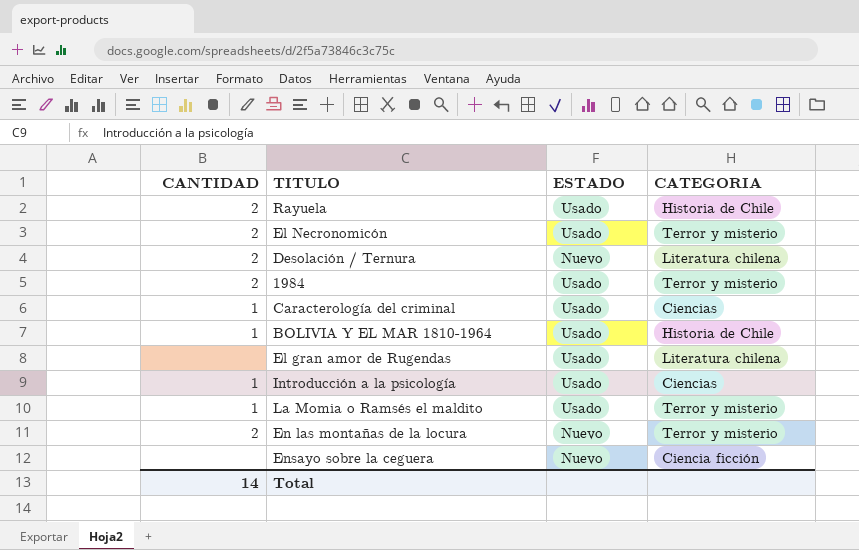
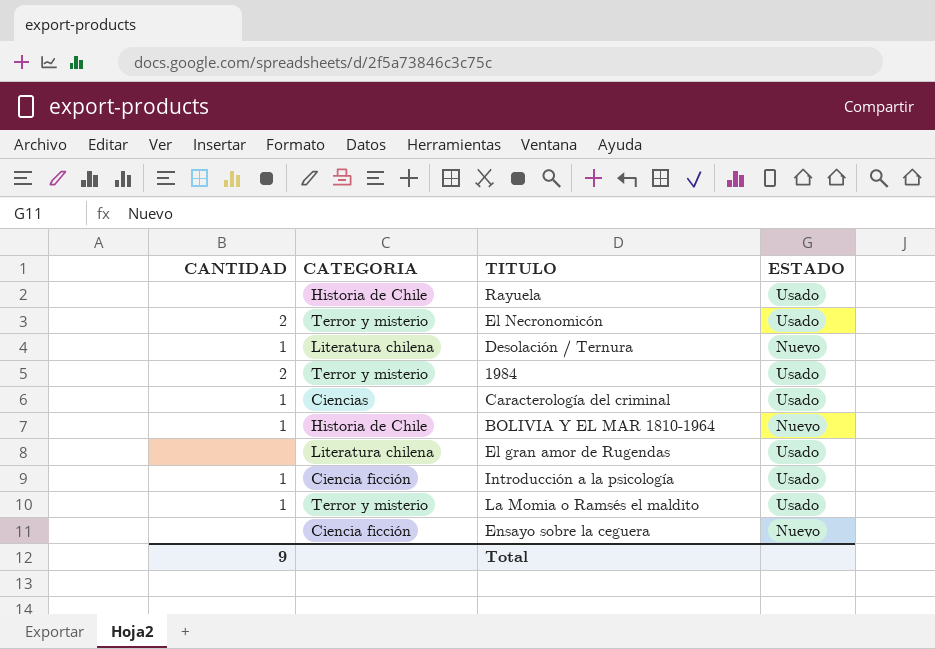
column CATEGORIA | position: 4 -> 2
row En las montañas de la locura: 2 | Nuevo | Terror y misterio -> none
Rayuela | CANTIDAD: 2 -> none
Desolación / Ternura | CANTIDAD: 2 -> 1
BOLIVIA Y EL MAR 1810-1964 | ESTADO: Usado -> Nuevo
Introducción a la psicología | CATEGORIA: Ciencias -> Ciencia ficción
Total | CANTIDAD: 14 -> 9

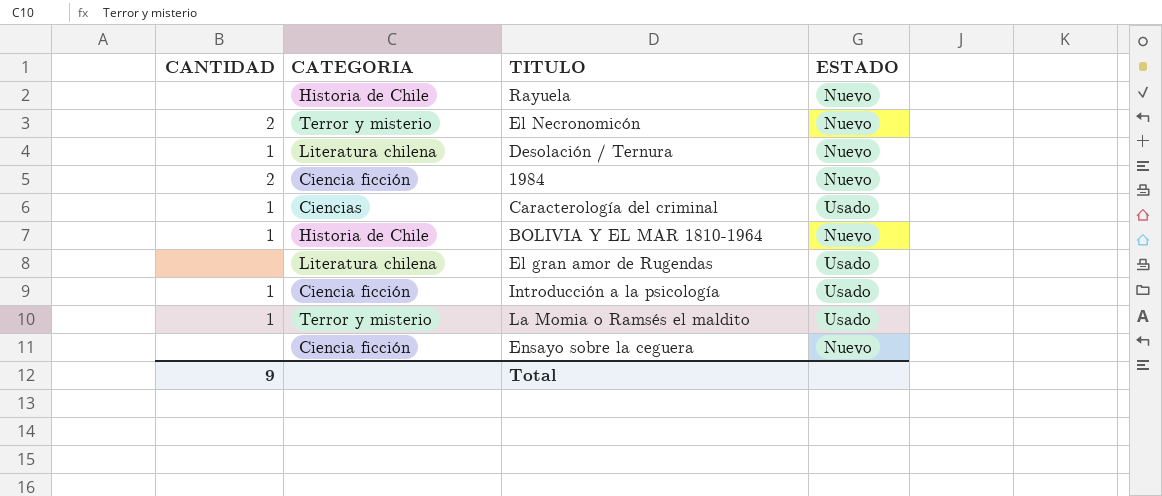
Rayuela | ESTADO: Usado -> Nuevo
El Necronomicón | ESTADO: Usado -> Nuevo
1984 | CATEGORIA: Terror y misterio -> Ciencia ficción
1984 | ESTADO: Usado -> Nuevo

